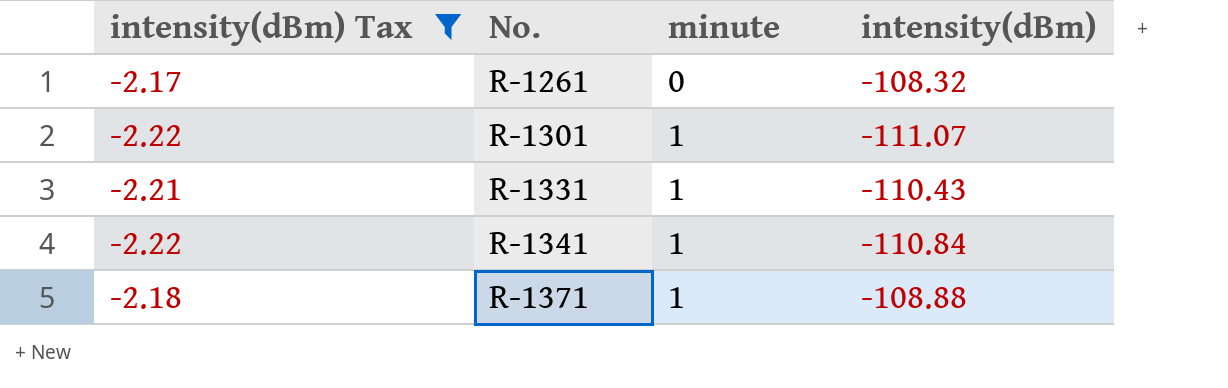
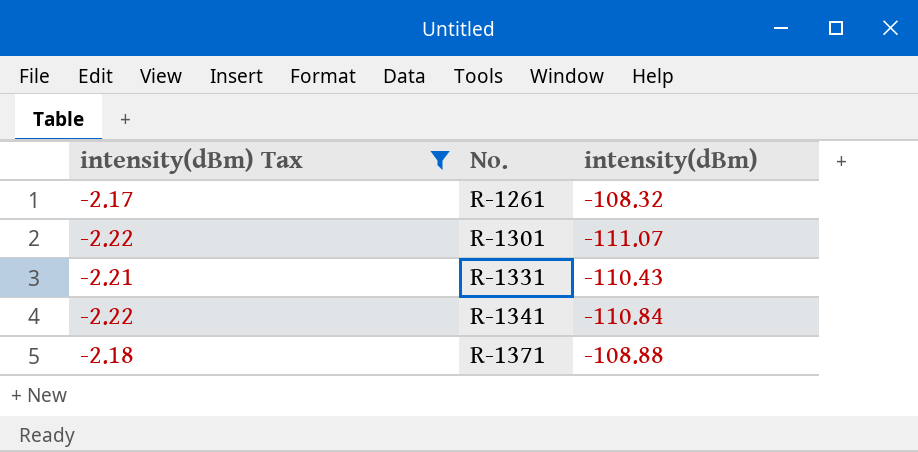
column minute | position: 3 -> none

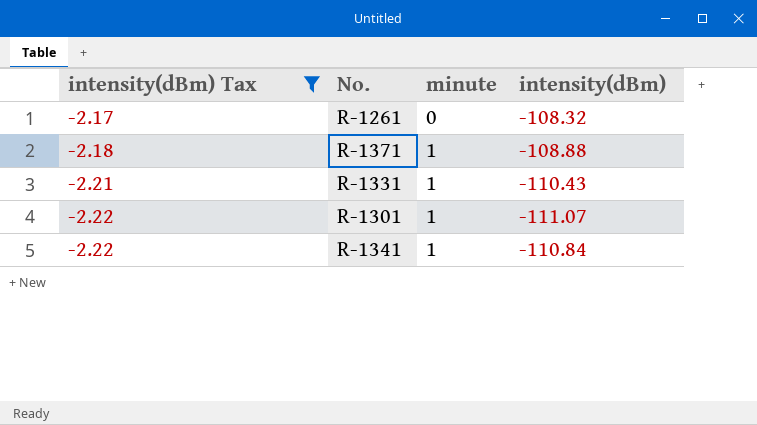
row order: No. ascending -> intensity(dBm) Tax descending
column minute | position: none -> 3

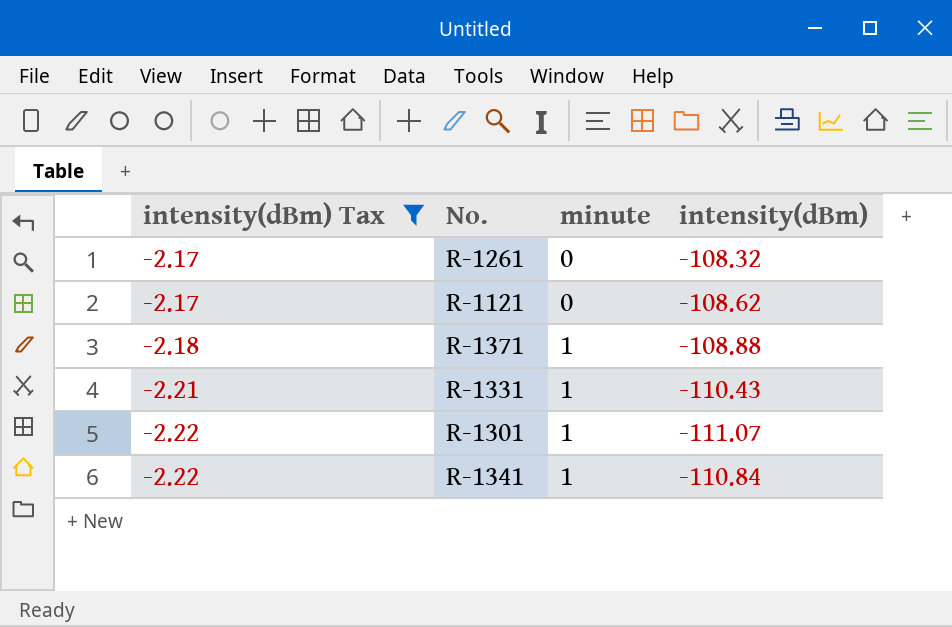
row R-1121: none -> -2.17 | 0 | -108.62

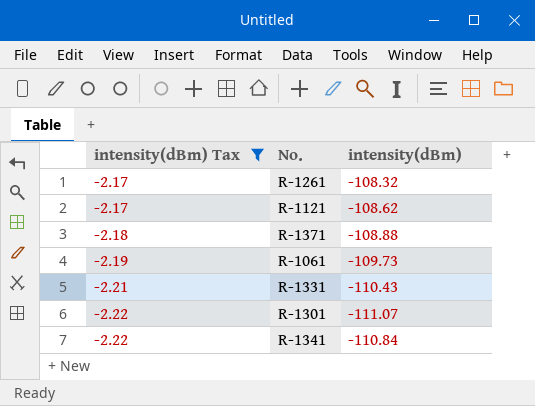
column minute | position: 3 -> none
row R-1061: none -> -2.19 | -109.73

